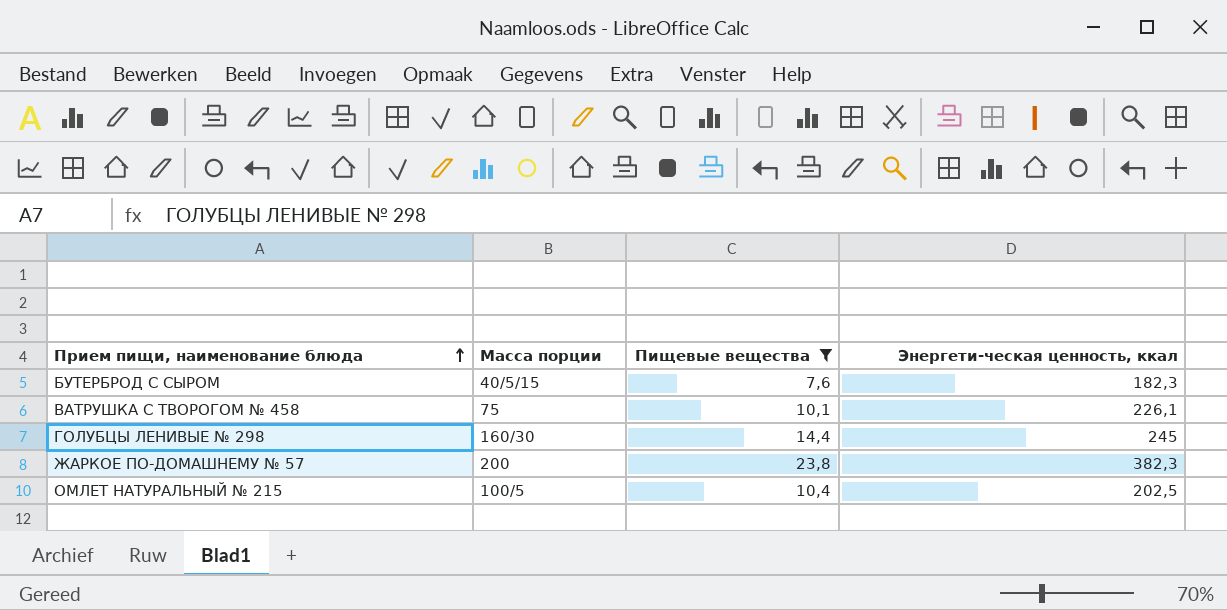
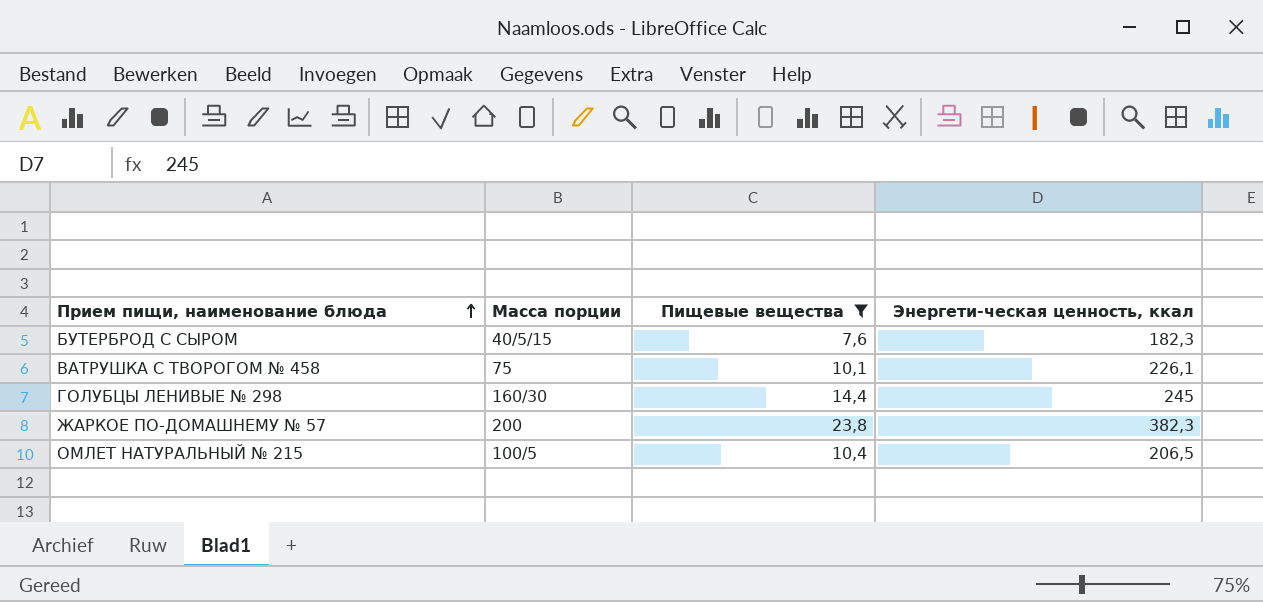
ОМЛЕТ НАТУРАЛЬНЫЙ № 215 | Энергети-ческая ценность, ккал: 202,5 -> 206,5

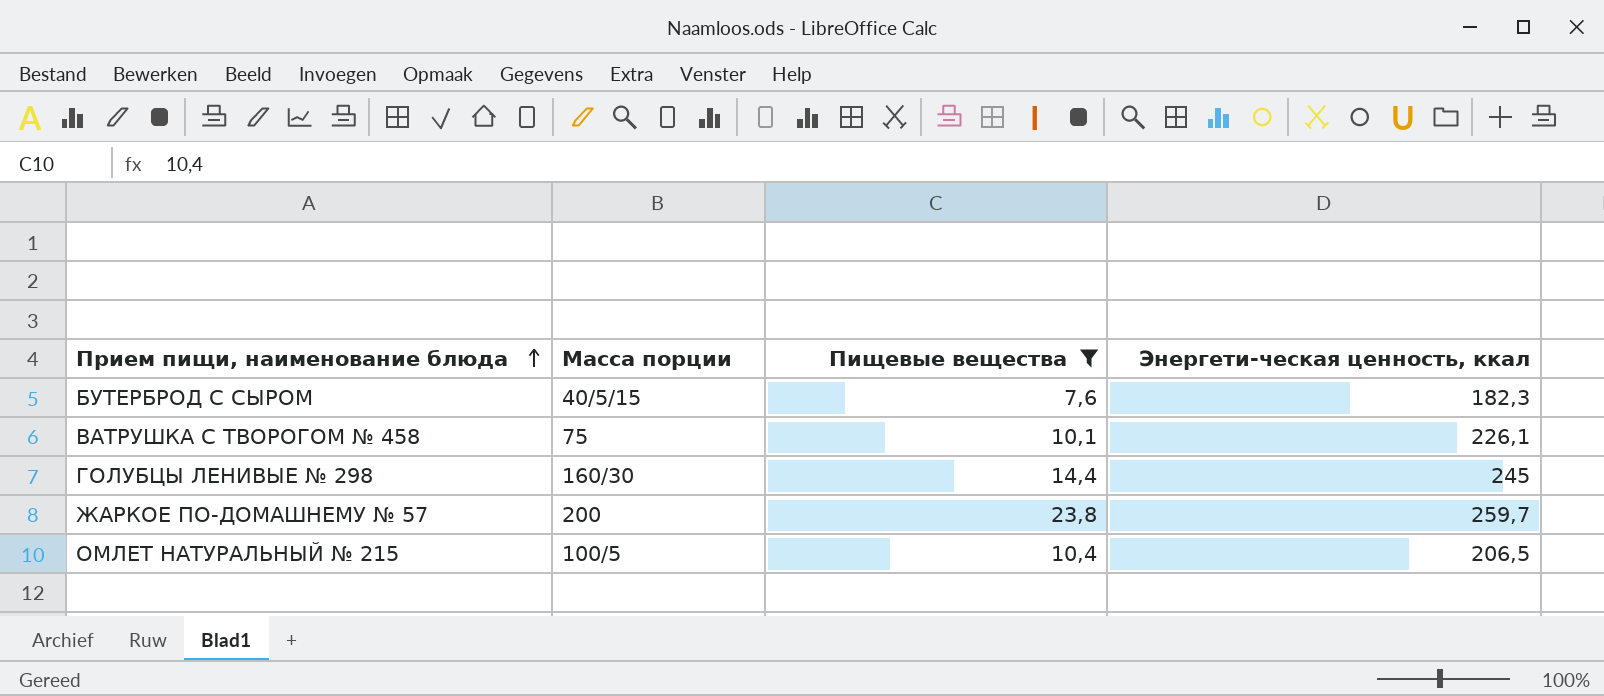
ЖАРКОЕ ПО-ДОМАШНЕМУ № 57 | Энергети-ческая ценность, ккал: 382,3 -> 259,7

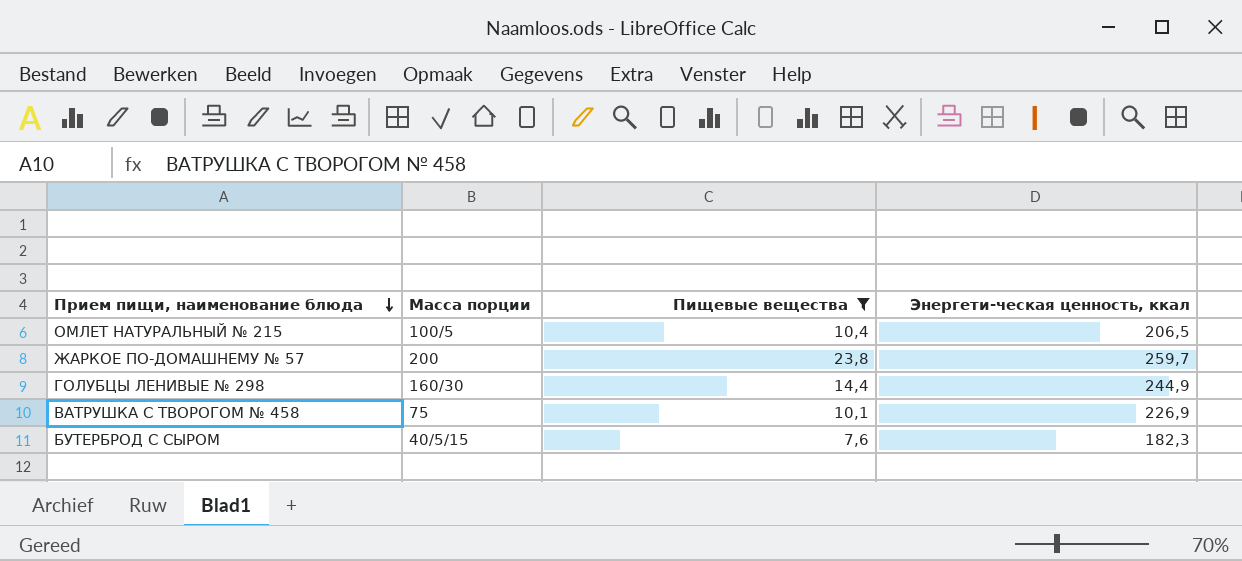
row order: Прием пищи, наименование блюда ascending -> Прием пищи, наименование блюда descending
ГОЛУБЦЫ ЛЕНИВЫЕ № 298 | Энергети-ческая ценность, ккал: 245 -> 244,9
ВАТРУШКА С ТВОРОГОМ № 458 | Энергети-ческая ценность, ккал: 226,1 -> 226,9

